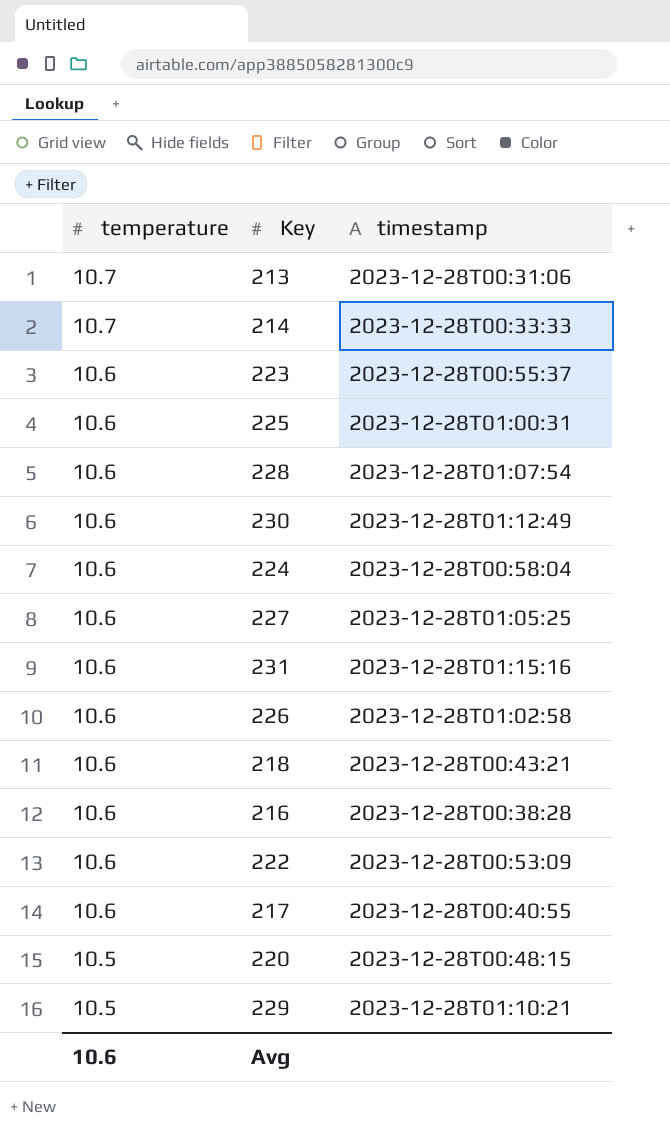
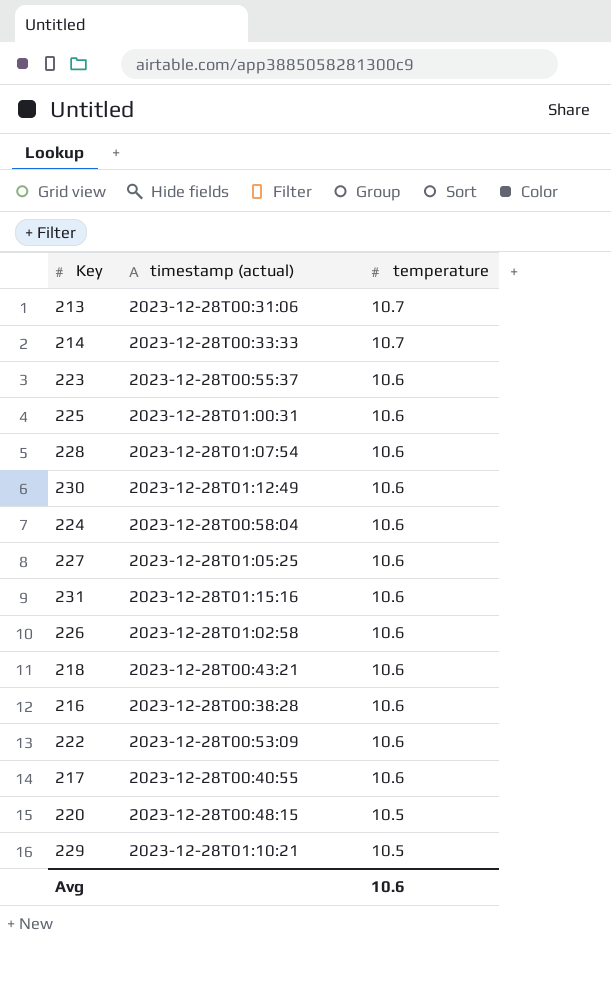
column name: timestamp -> timestamp (actual)
column temperature | position: 1 -> 3

